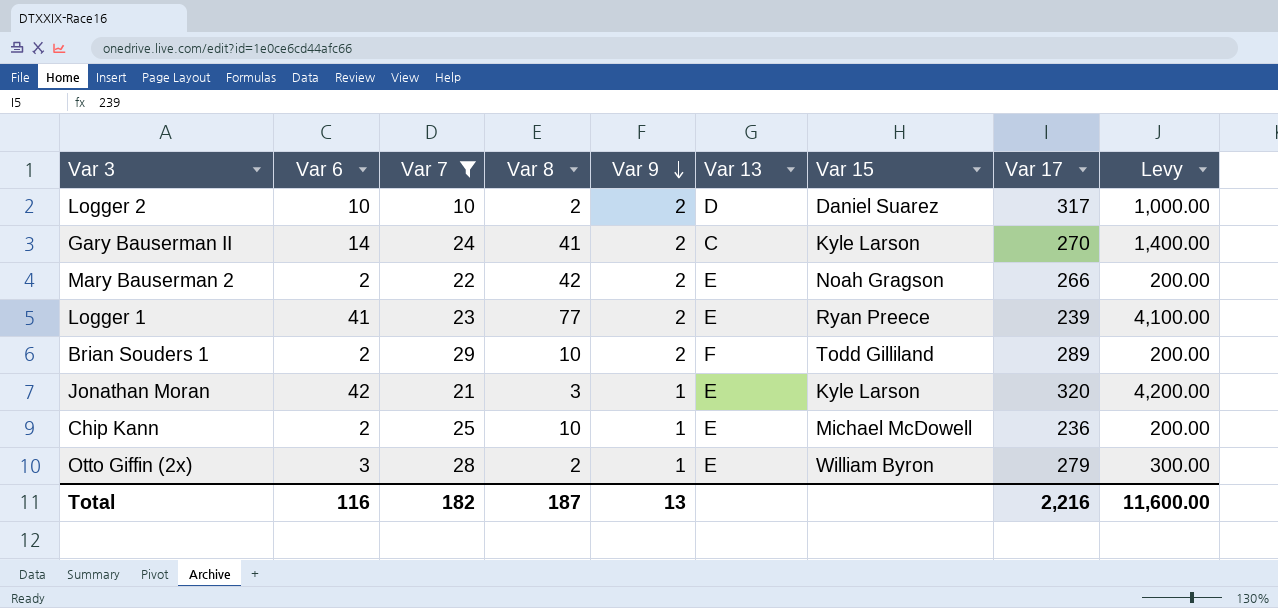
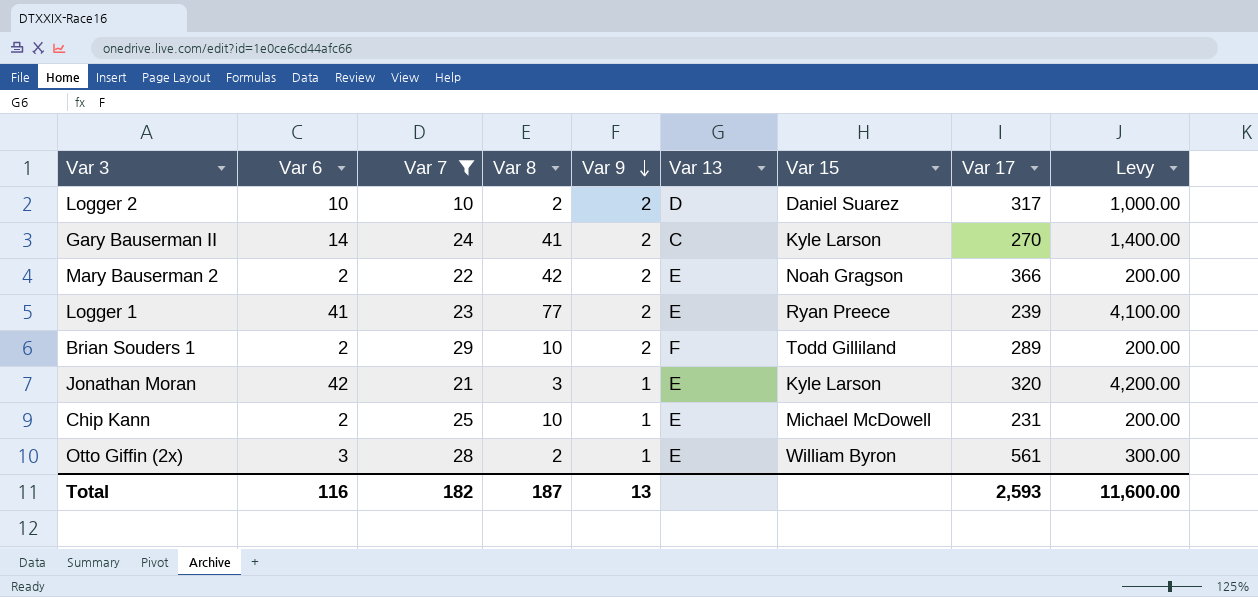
Mary Bauserman 2 | Var 17: 266 -> 366
Chip Kann | Var 17: 236 -> 231
Otto Giffin (2x) | Var 17: 279 -> 561
Total | Var 17: 2,216 -> 2,593

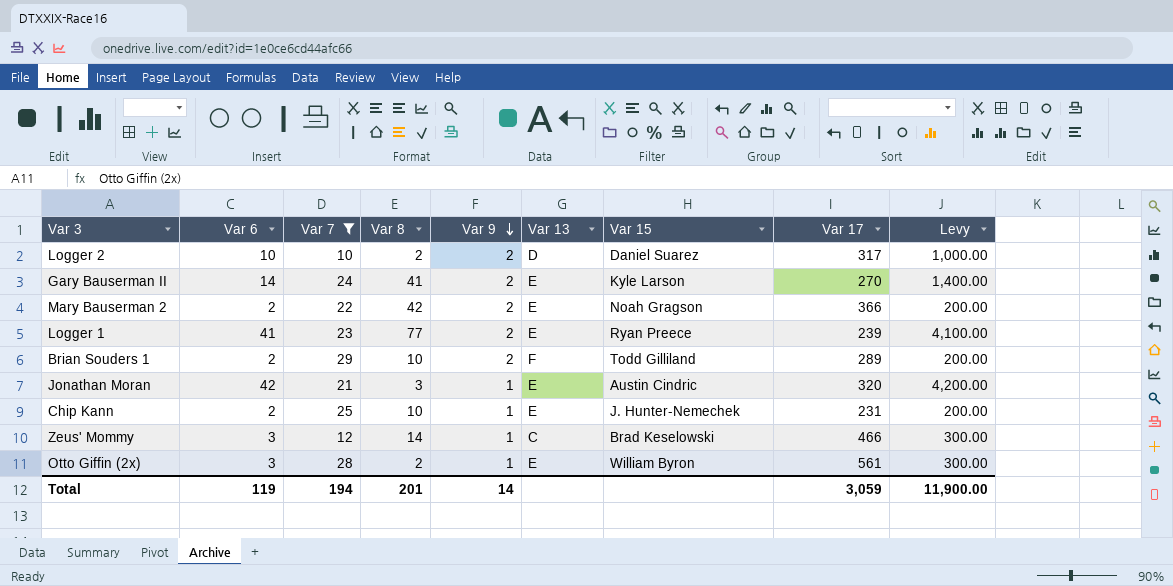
Gary Bauserman II | Var 13: C -> E
Jonathan Moran | Var 15: Kyle Larson -> Austin Cindric
Chip Kann | Var 15: Michael McDowell -> J. Hunter-Nemechek
row Zeus' Mommy: none -> 3 | 12 | 14 | 1 | C | Brad Keselowski | 466 | 300.00
Total | Var 6: 116 -> 119
Total | Var 7: 182 -> 194
Total | Var 8: 187 -> 201
Total | Var 9: 13 -> 14
Total | Var 17: 2,593 -> 3,059
Total | Levy: 11,600.00 -> 11,900.00

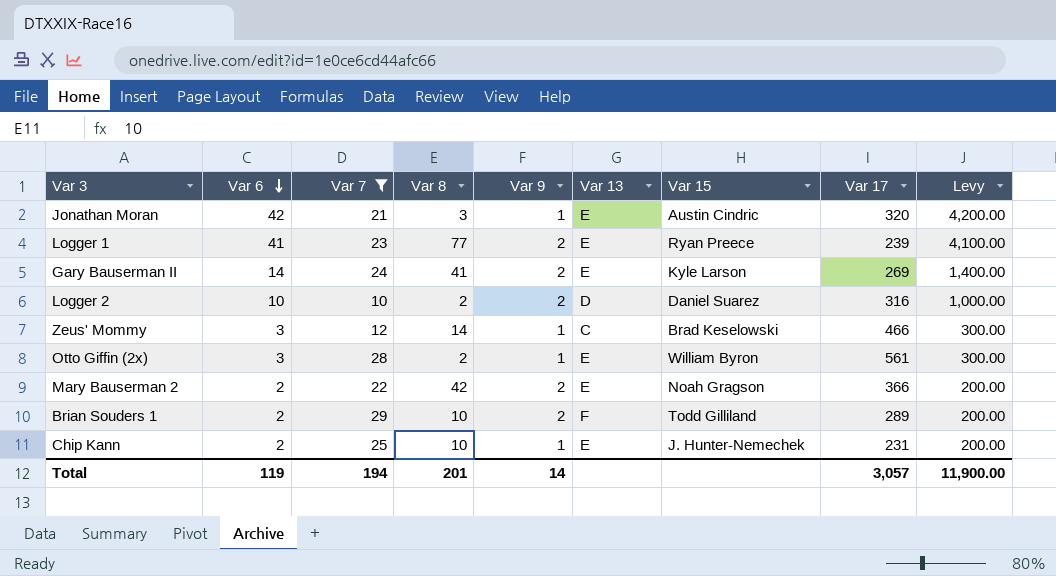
row order: Var 9 descending -> Var 6 descending
Gary Bauserman II | Var 17: 270 -> 269
Logger 2 | Var 17: 317 -> 316
Total | Var 17: 3,059 -> 3,057

